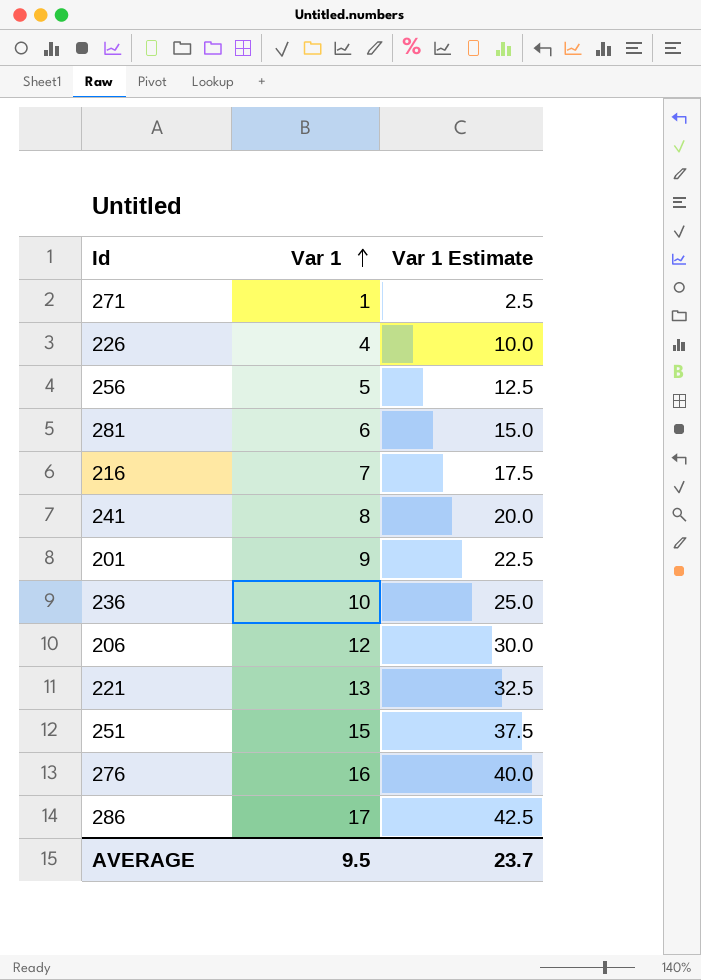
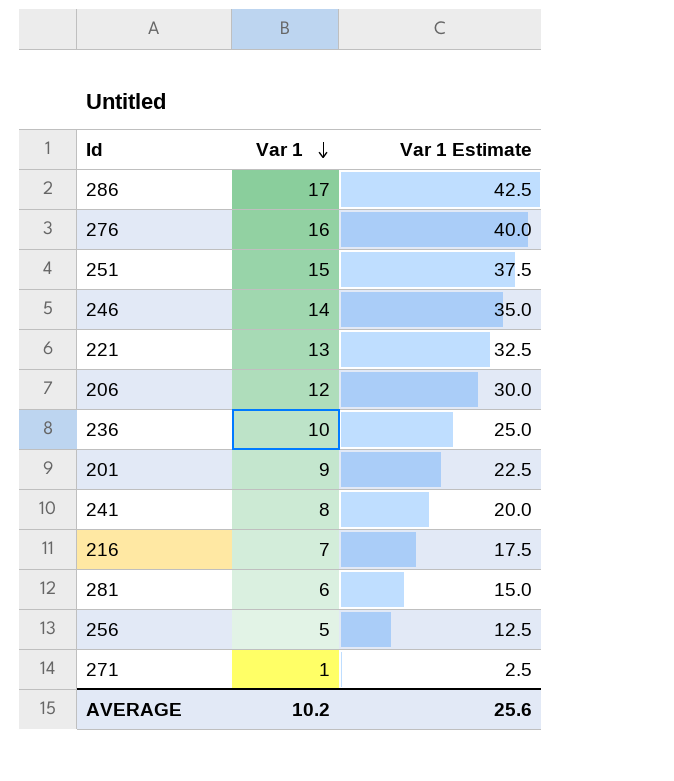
row order: Var 1 ascending -> Var 1 descending
row 226: 4 | 10.0 -> none
row 246: none -> 14 | 35.0
AVERAGE | Var 1: 9.5 -> 10.2
AVERAGE | Var 1 Estimate: 23.7 -> 25.6

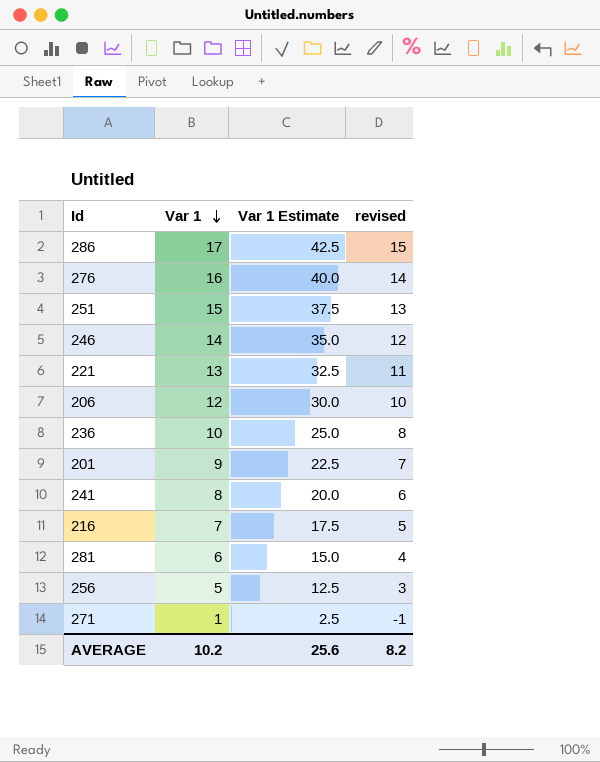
column revised | formula: none -> [Var 1] - 2

